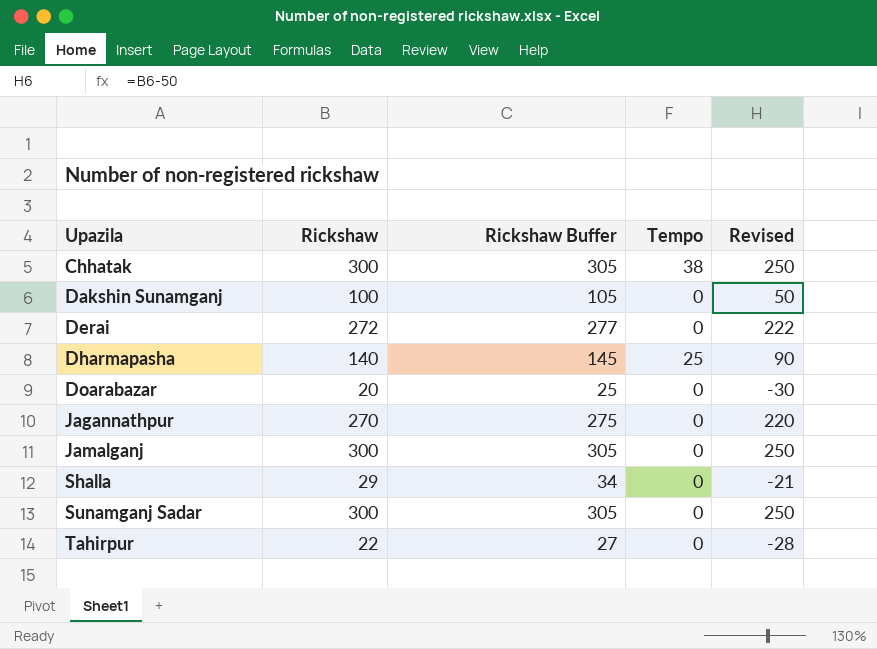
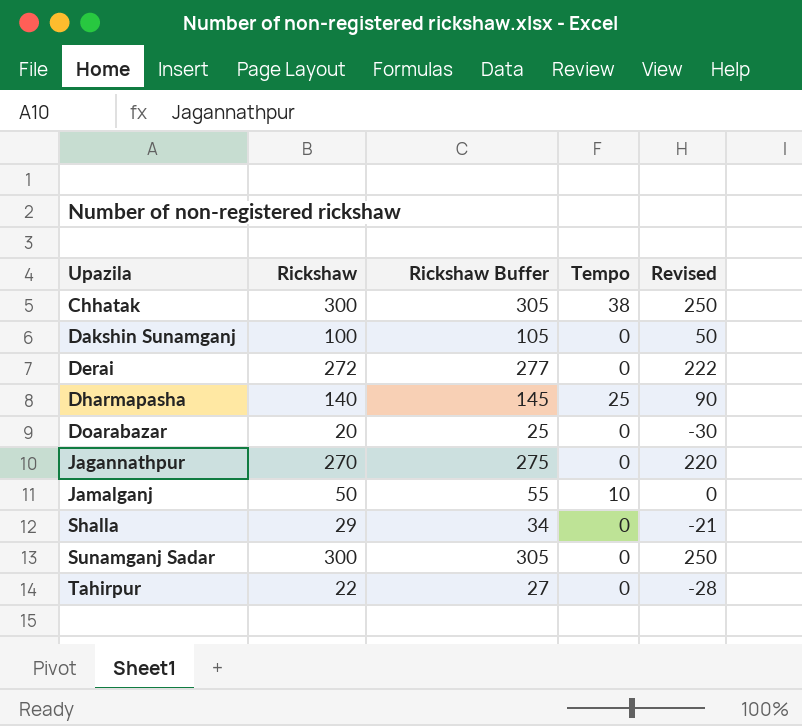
Jamalganj | Rickshaw: 300 -> 50
Jamalganj | Rickshaw Buffer: 305 -> 55
Jamalganj | Tempo: 0 -> 10
Jamalganj | Revised: 250 -> 0

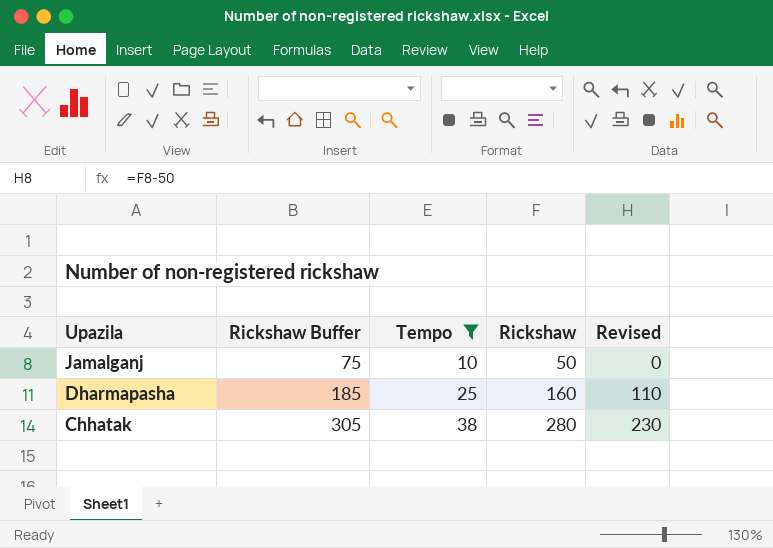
filter: none -> Tempo != 0
row order: Upazila ascending -> Upazila descending
column Rickshaw Buffer | formula: [Rickshaw] + 5 -> [Rickshaw] + 25
column Rickshaw | position: 2 -> 4
Dharmapasha | Rickshaw: 140 -> 160
Dharmapasha | Revised: 90 -> 110
Chhatak | Rickshaw: 300 -> 280
Chhatak | Revised: 250 -> 230

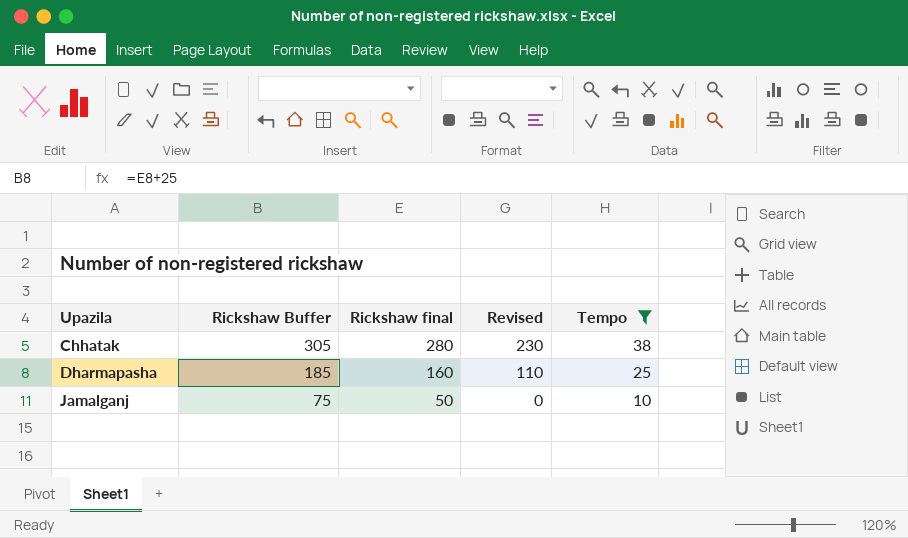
row order: Upazila descending -> Upazila ascending
column name: Rickshaw -> Rickshaw final
column Tempo | position: 3 -> 5

